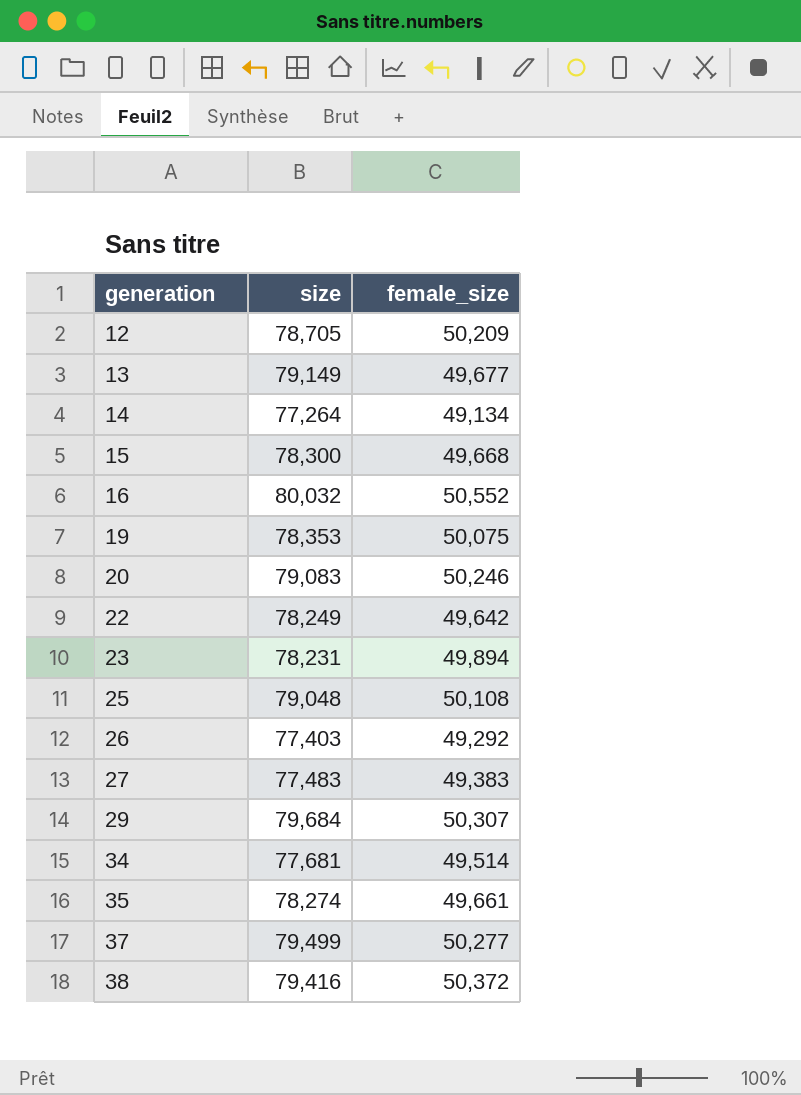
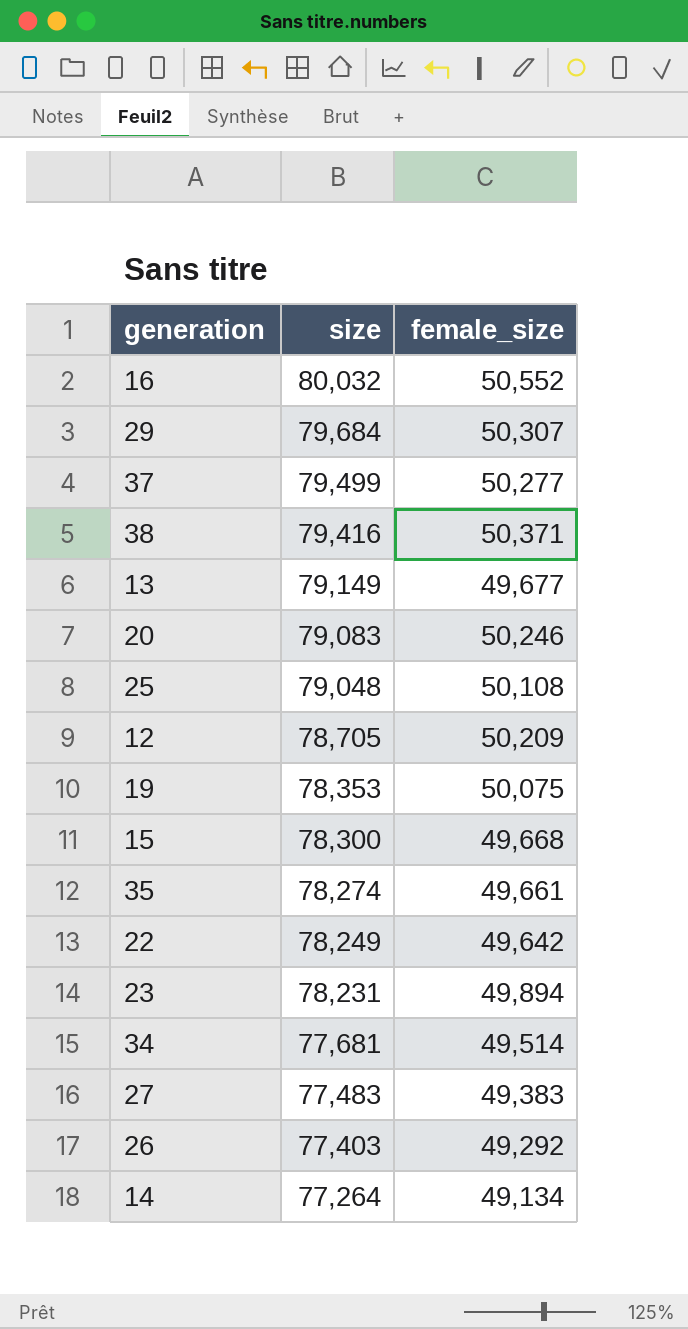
row order: generation ascending -> size descending
38 | female_size: 50,372 -> 50,371

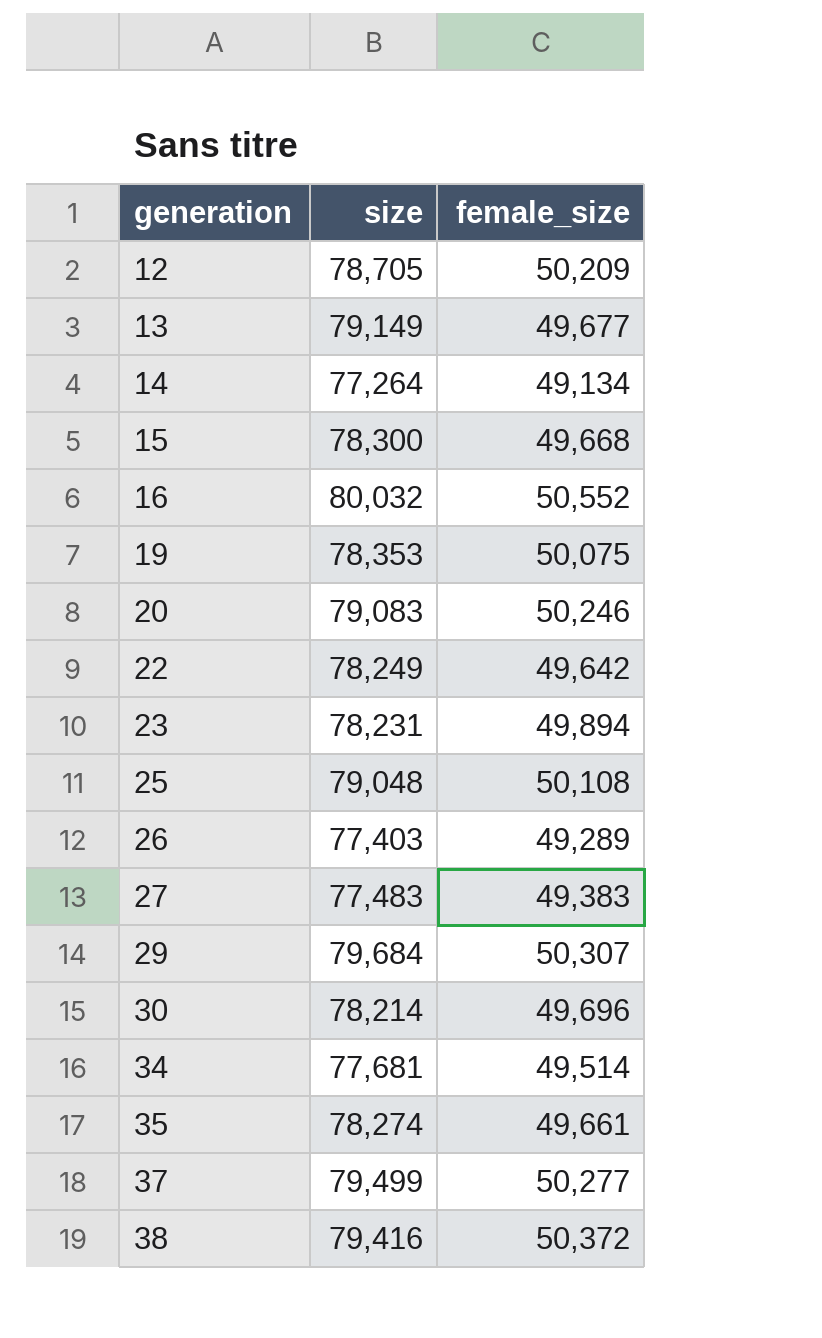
row order: size descending -> generation ascending
26 | female_size: 49,292 -> 49,289
row 30: none -> 78,214 | 49,696
38 | female_size: 50,371 -> 50,372

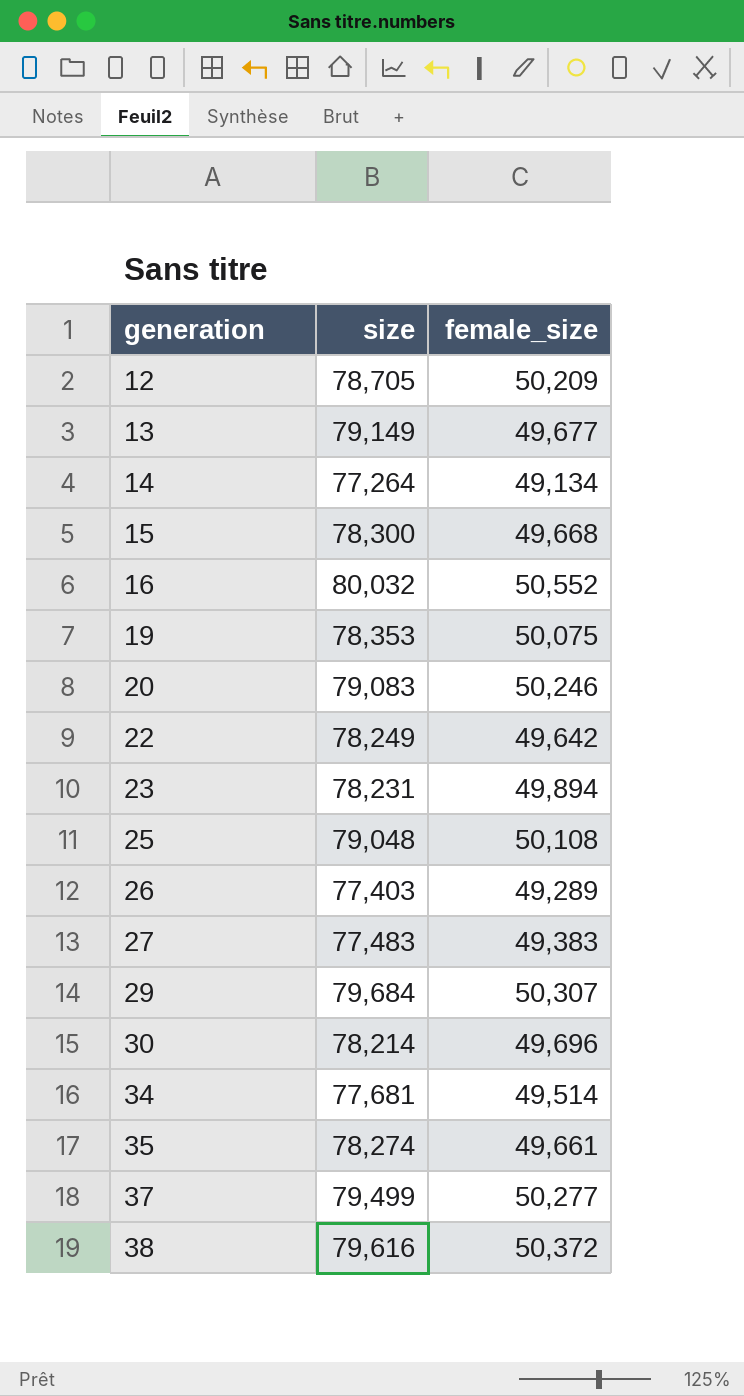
38 | size: 79,416 -> 79,616

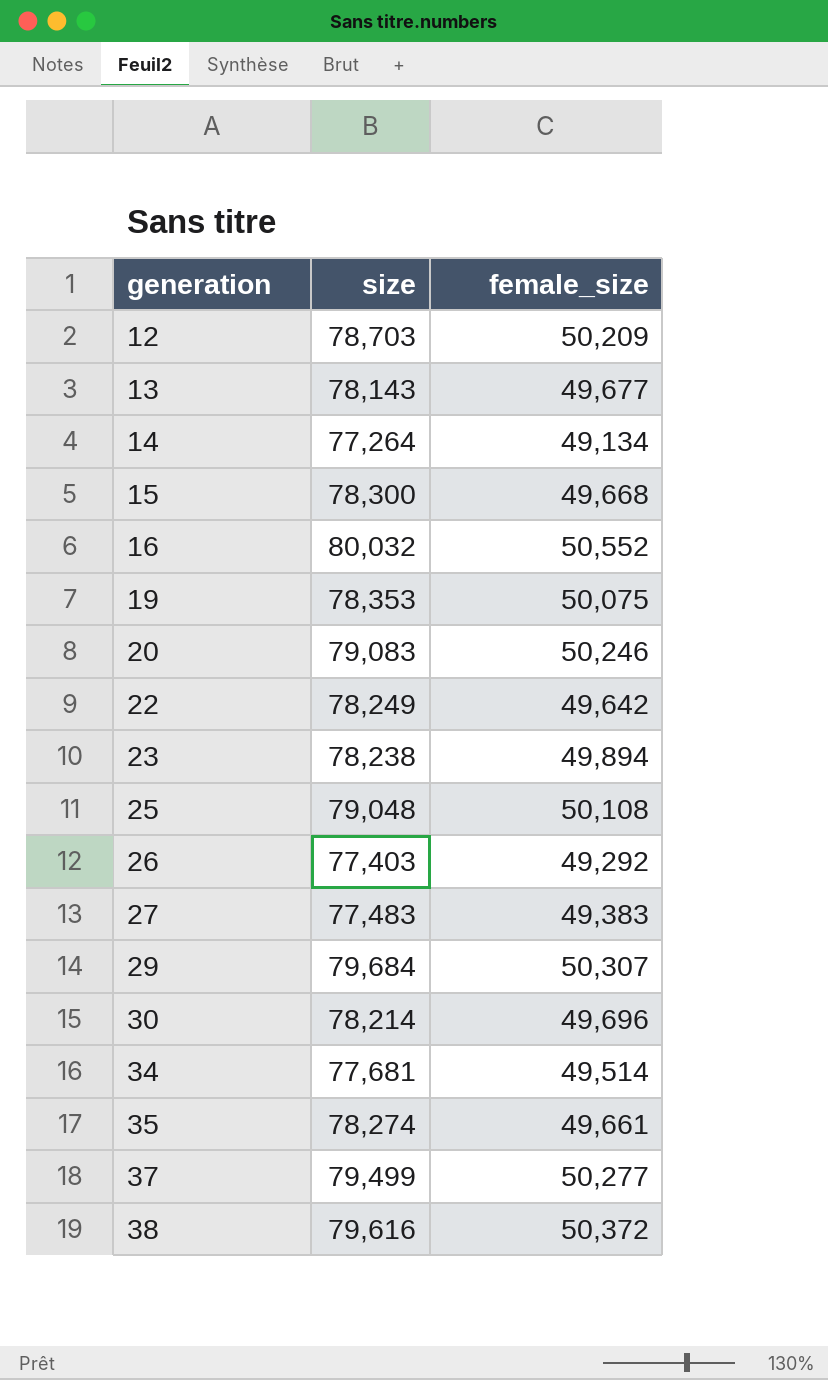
12 | size: 78,705 -> 78,703
13 | size: 79,149 -> 78,143
23 | size: 78,231 -> 78,238
26 | female_size: 49,289 -> 49,292

